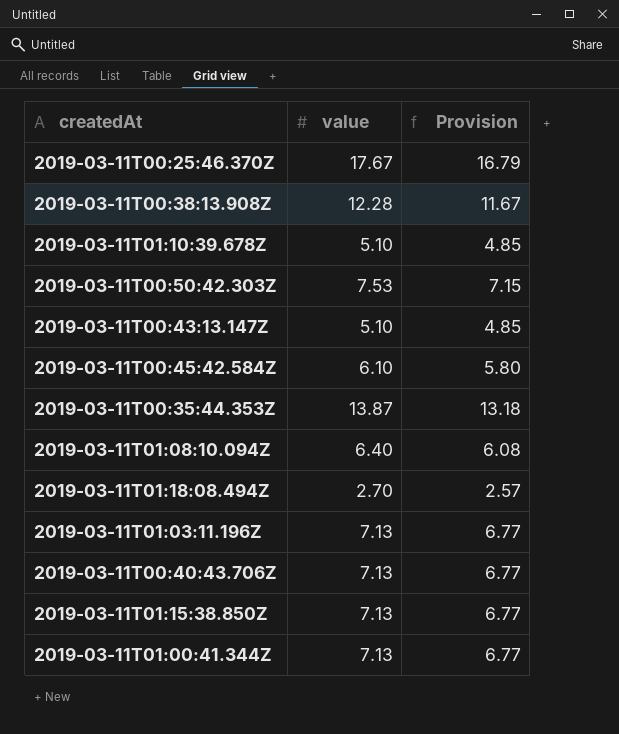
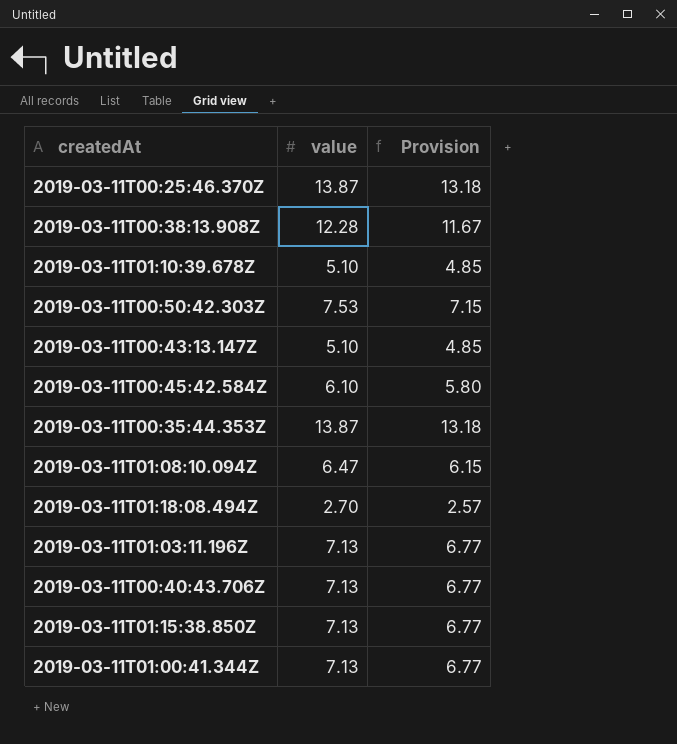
2019-03-11T00:25:46.370Z | value: 17.67 -> 13.87
2019-03-11T00:25:46.370Z | Provision: 16.79 -> 13.18
2019-03-11T01:08:10.094Z | value: 6.40 -> 6.47
2019-03-11T01:08:10.094Z | Provision: 6.08 -> 6.15

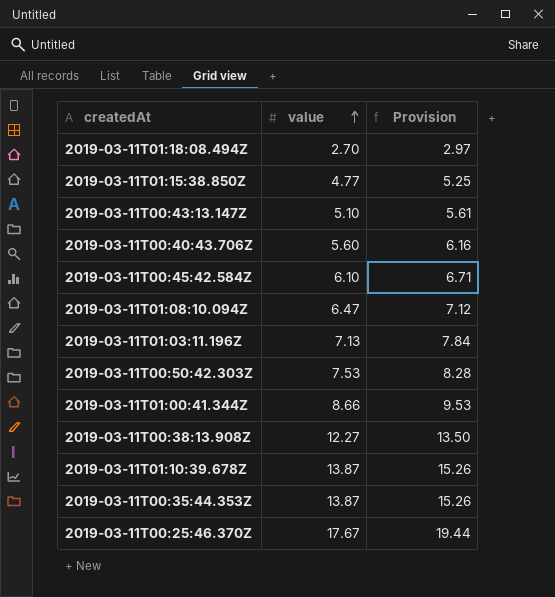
row order: none -> value ascending
column Provision | formula: [value] * 0.95 -> [value] * 1.1
2019-03-11T01:15:38.850Z | value: 7.13 -> 4.77
2019-03-11T00:40:43.706Z | value: 7.13 -> 5.60
2019-03-11T01:00:41.344Z | value: 7.13 -> 8.66
2019-03-11T00:38:13.908Z | value: 12.28 -> 12.27
2019-03-11T01:10:39.678Z | value: 5.10 -> 13.87
2019-03-11T00:25:46.370Z | value: 13.87 -> 17.67

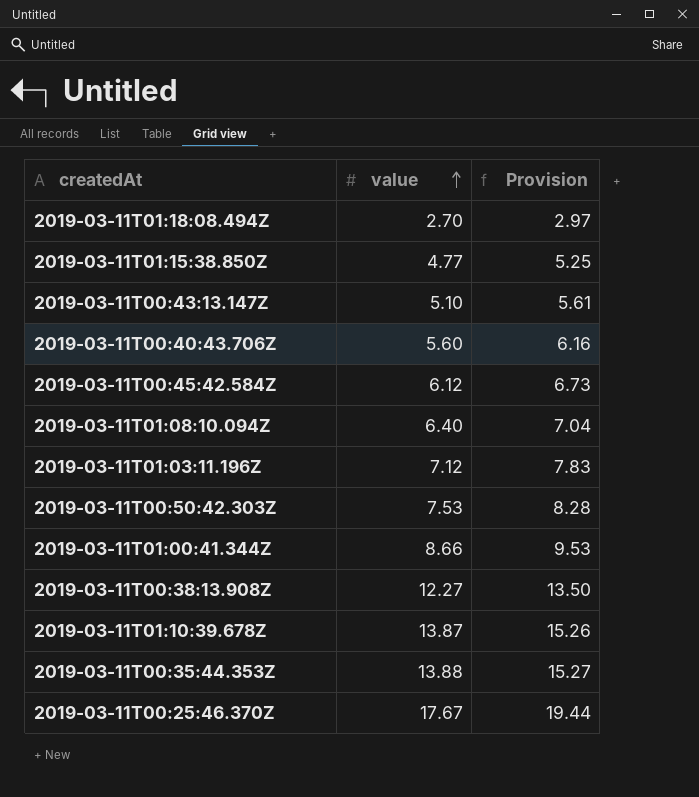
2019-03-11T00:45:42.584Z | value: 6.10 -> 6.12
2019-03-11T00:45:42.584Z | Provision: 6.71 -> 6.73
2019-03-11T01:08:10.094Z | value: 6.47 -> 6.40
2019-03-11T01:08:10.094Z | Provision: 7.12 -> 7.04
2019-03-11T01:03:11.196Z | value: 7.13 -> 7.12
2019-03-11T01:03:11.196Z | Provision: 7.84 -> 7.83
2019-03-11T00:35:44.353Z | value: 13.87 -> 13.88
2019-03-11T00:35:44.353Z | Provision: 15.26 -> 15.27

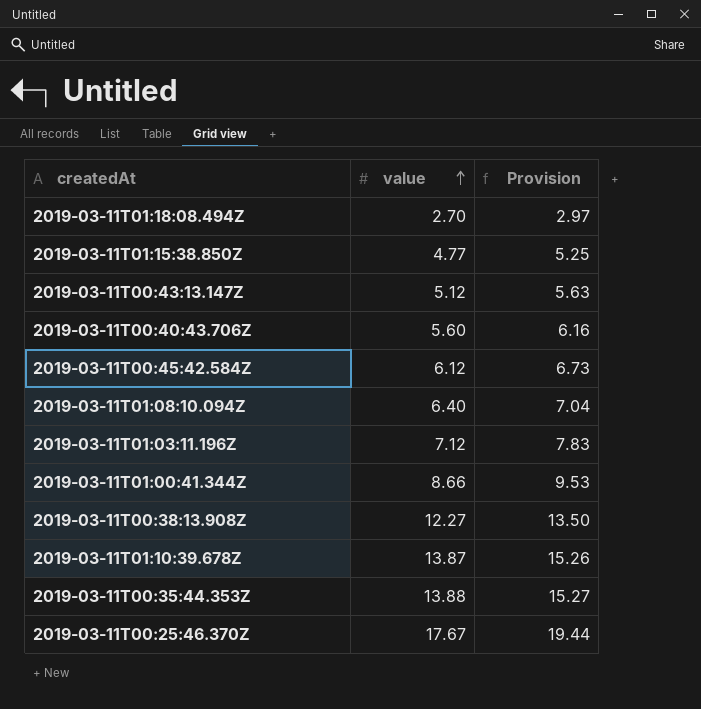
row 2019-03-11T00:50:42.303Z: 7.53 | 8.28 -> none
2019-03-11T00:43:13.147Z | value: 5.10 -> 5.12
2019-03-11T00:43:13.147Z | Provision: 5.61 -> 5.63

